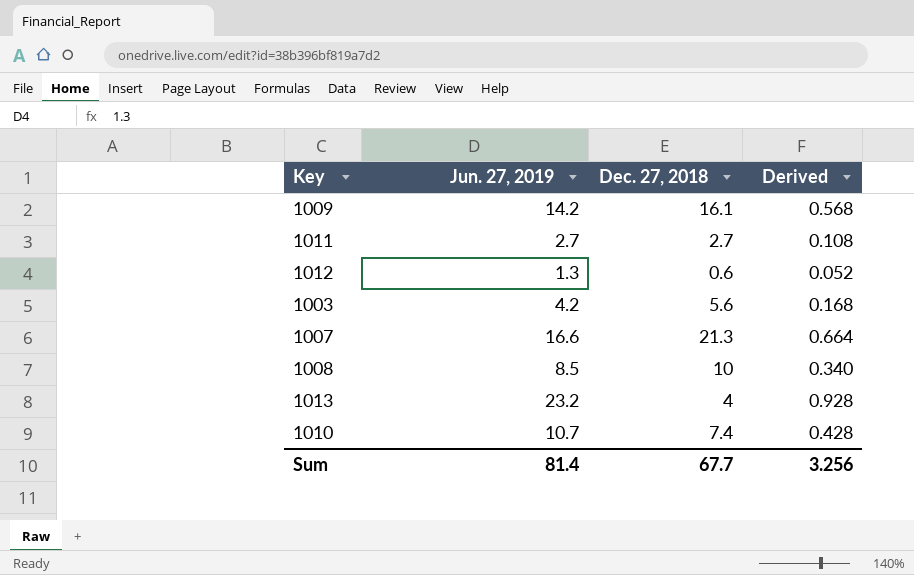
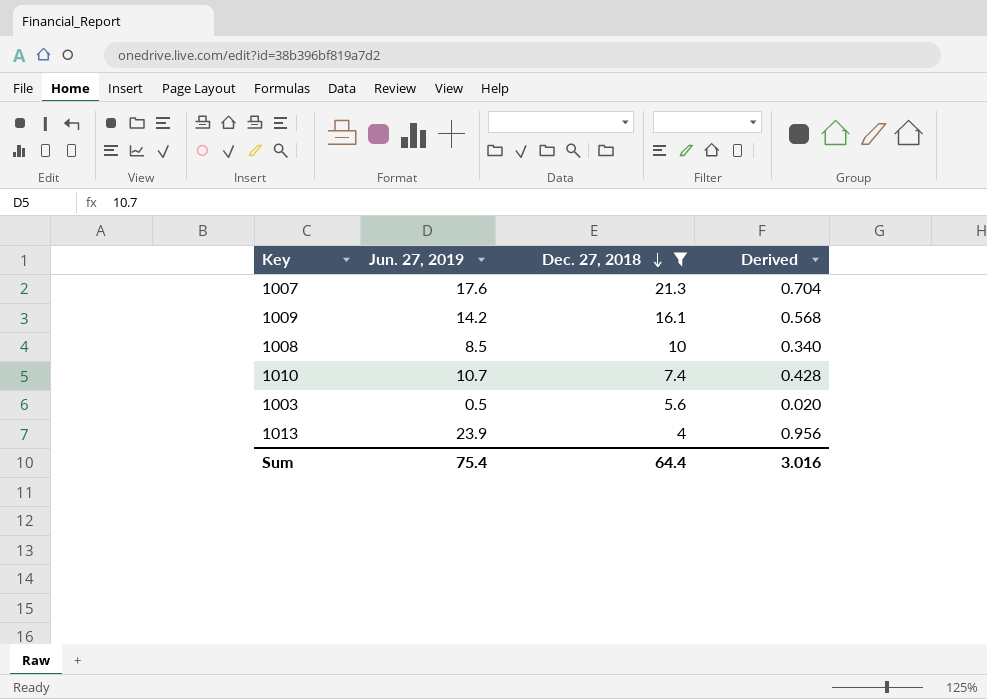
filter: none -> Dec. 27, 2018 >= 4
row order: none -> Dec. 27, 2018 descending
1007 | Jun. 27, 2019: 16.6 -> 17.6
1007 | Derived: 0.664 -> 0.704
1003 | Jun. 27, 2019: 4.2 -> 0.5
1003 | Derived: 0.168 -> 0.020
1013 | Jun. 27, 2019: 23.2 -> 23.9
1013 | Derived: 0.928 -> 0.956
Sum | Jun. 27, 2019: 81.4 -> 75.4
Sum | Dec. 27, 2018: 67.7 -> 64.4
Sum | Derived: 3.256 -> 3.016

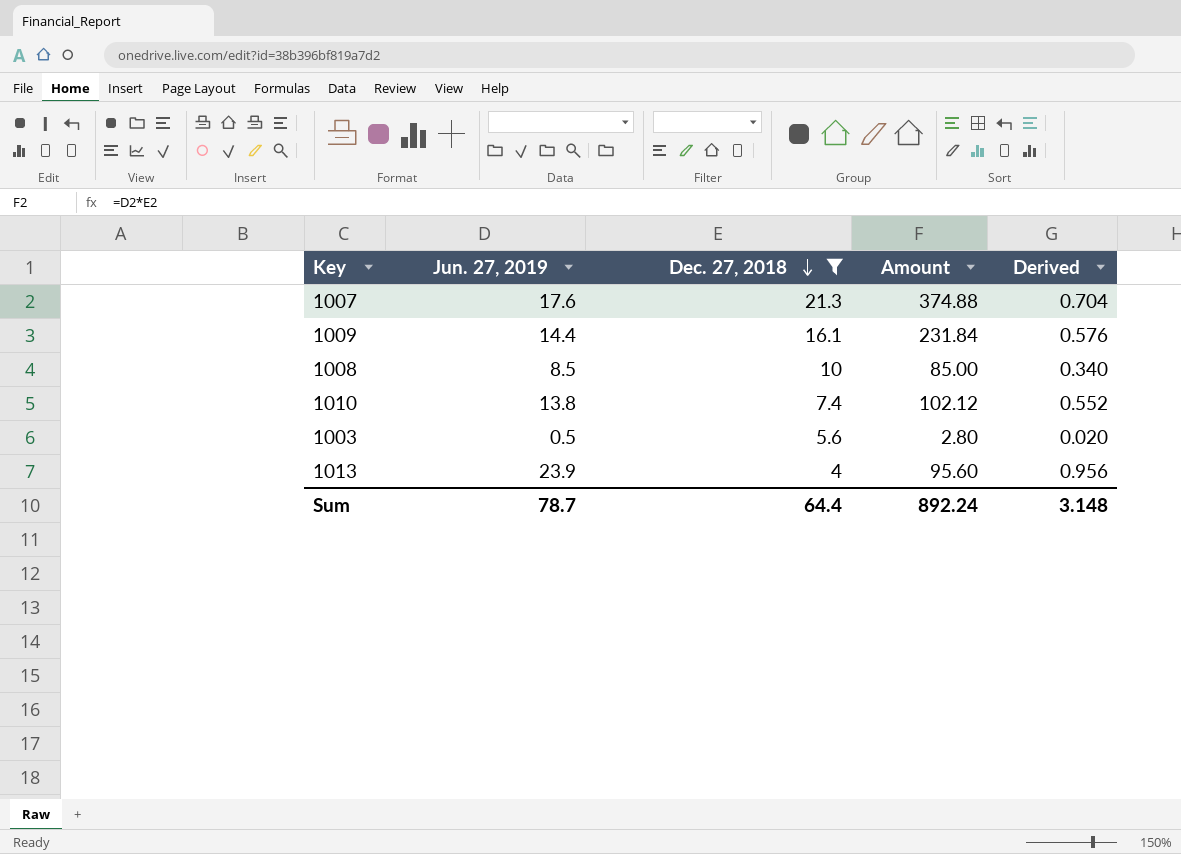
column Amount | formula: none -> [Jun. 27, 2019] * [Dec. 27, 2018]
1009 | Jun. 27, 2019: 14.2 -> 14.4
1009 | Derived: 0.568 -> 0.576
1010 | Jun. 27, 2019: 10.7 -> 13.8
1010 | Derived: 0.428 -> 0.552
Sum | Jun. 27, 2019: 75.4 -> 78.7
Sum | Derived: 3.016 -> 3.148

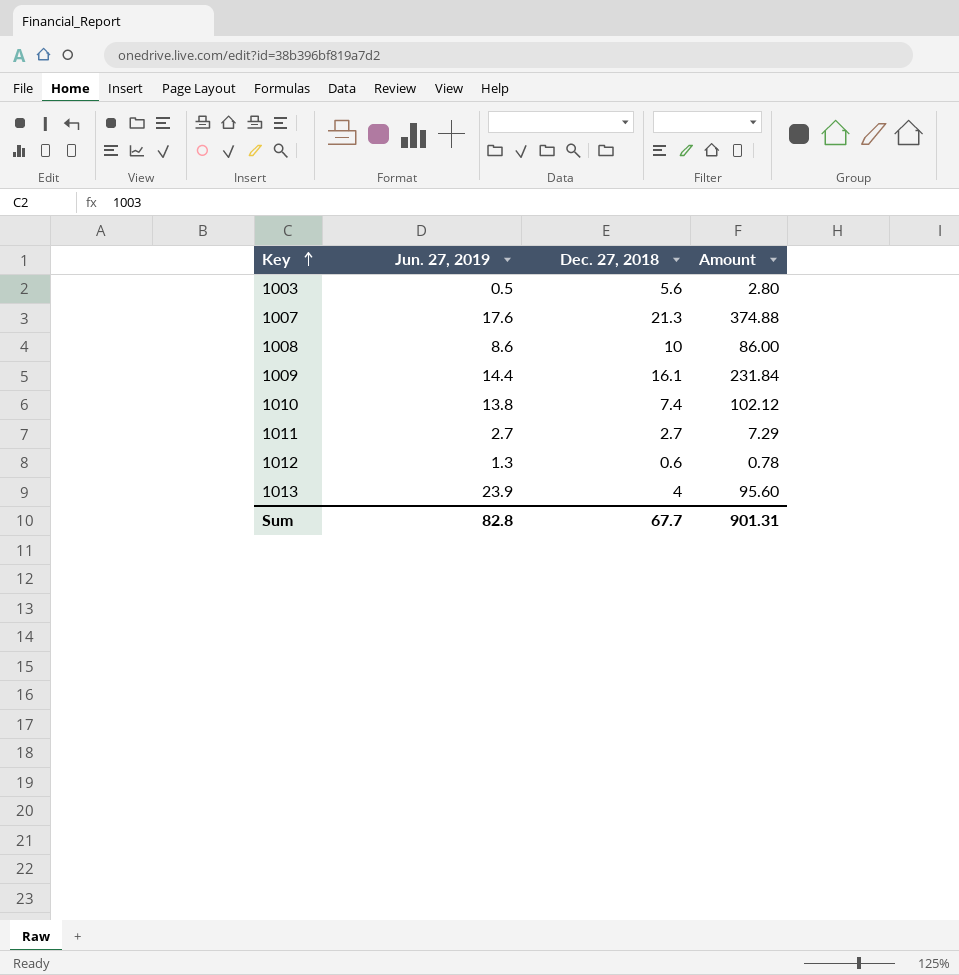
filter: Dec. 27, 2018 >= 4 -> none
row order: Dec. 27, 2018 descending -> Key ascending
column Derived | formula: [Jun. 27, 2019] * 0.04 -> none
1008 | Jun. 27, 2019: 8.5 -> 8.6
1008 | Amount: 85.00 -> 86.00
Sum | Jun. 27, 2019: 78.7 -> 82.8
Sum | Dec. 27, 2018: 64.4 -> 67.7
Sum | Amount: 892.24 -> 901.31

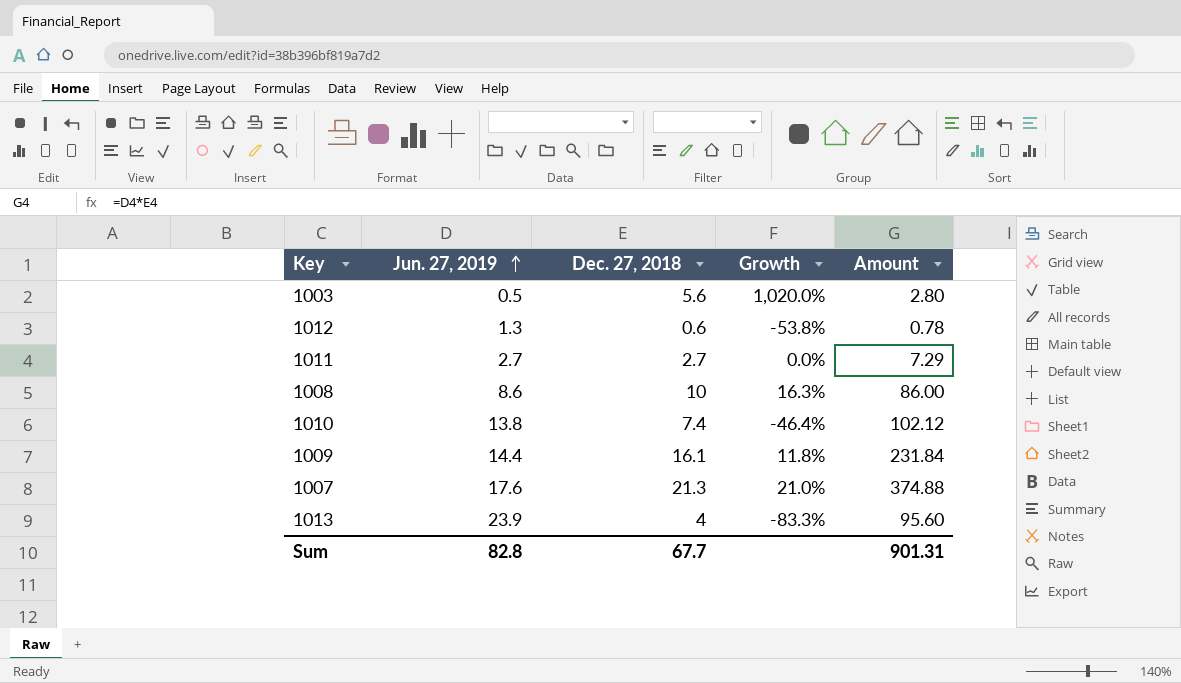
row order: Key ascending -> Jun. 27, 2019 ascending
column Growth | formula: none -> ([Dec. 27, 2018] - [Jun. 27, 2019]) / [Jun. 27, 2019]

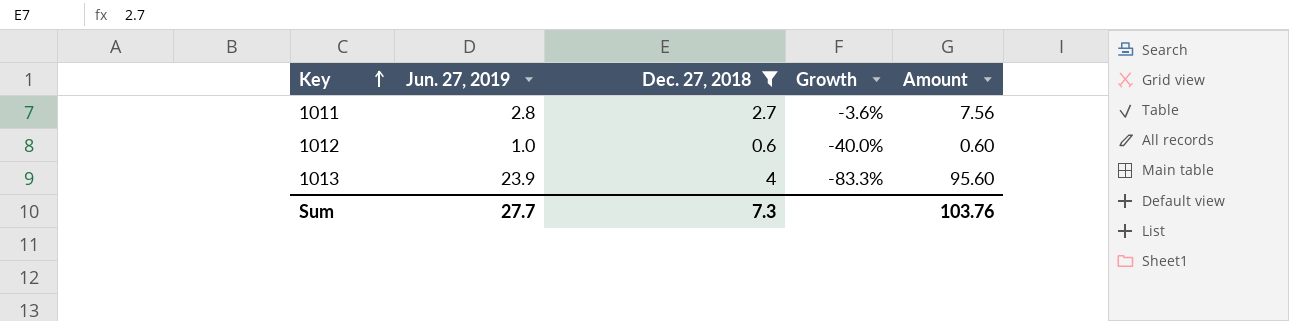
filter: none -> Dec. 27, 2018 <= 4
row order: Jun. 27, 2019 ascending -> Key ascending
1011 | Jun. 27, 2019: 2.7 -> 2.8
1011 | Growth: 0.0% -> -3.6%
1011 | Amount: 7.29 -> 7.56
1012 | Jun. 27, 2019: 1.3 -> 1.0
1012 | Growth: -53.8% -> -40.0%
1012 | Amount: 0.78 -> 0.60
Sum | Jun. 27, 2019: 82.8 -> 27.7
Sum | Dec. 27, 2018: 67.7 -> 7.3
Sum | Amount: 901.31 -> 103.76

